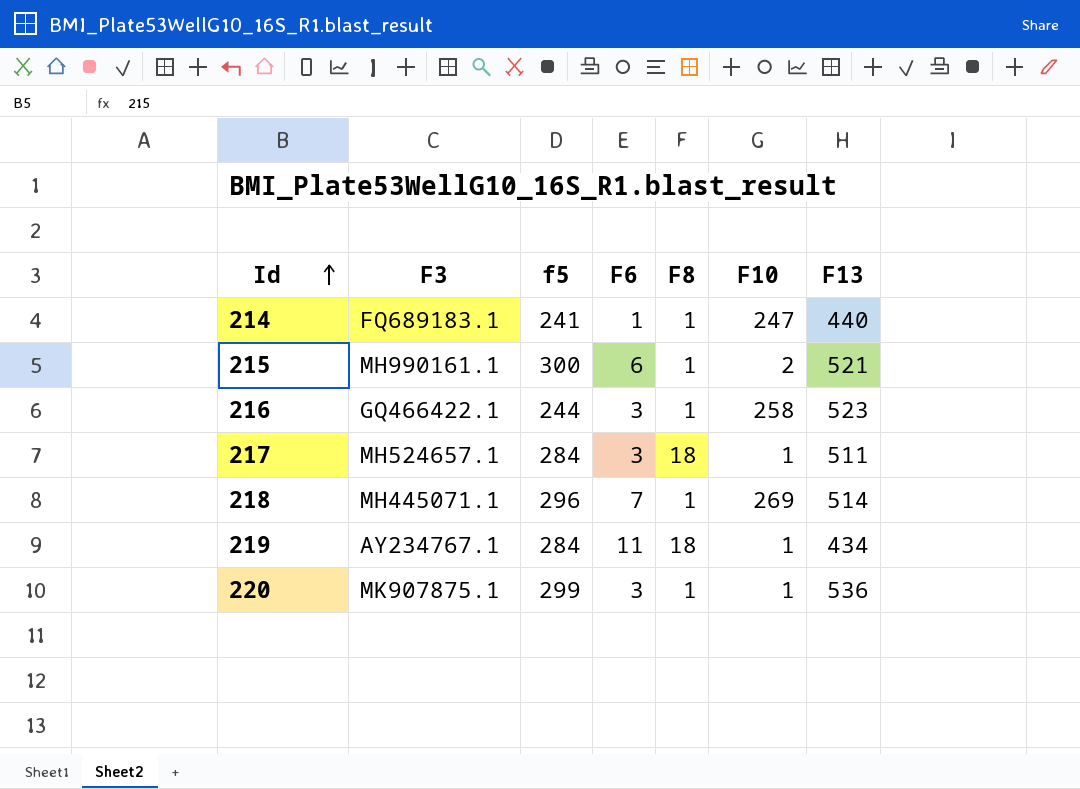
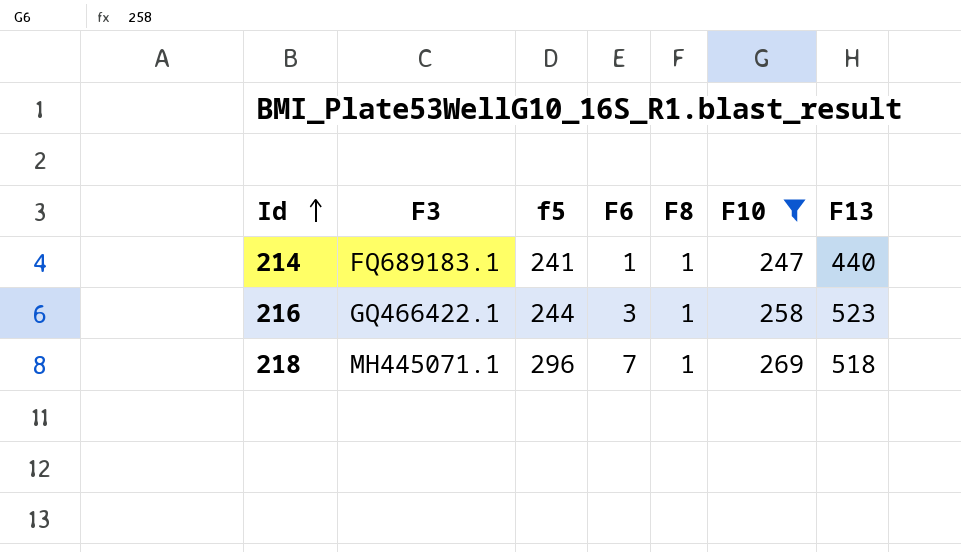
filter: none -> F10 >= 247
218 | F13: 514 -> 518

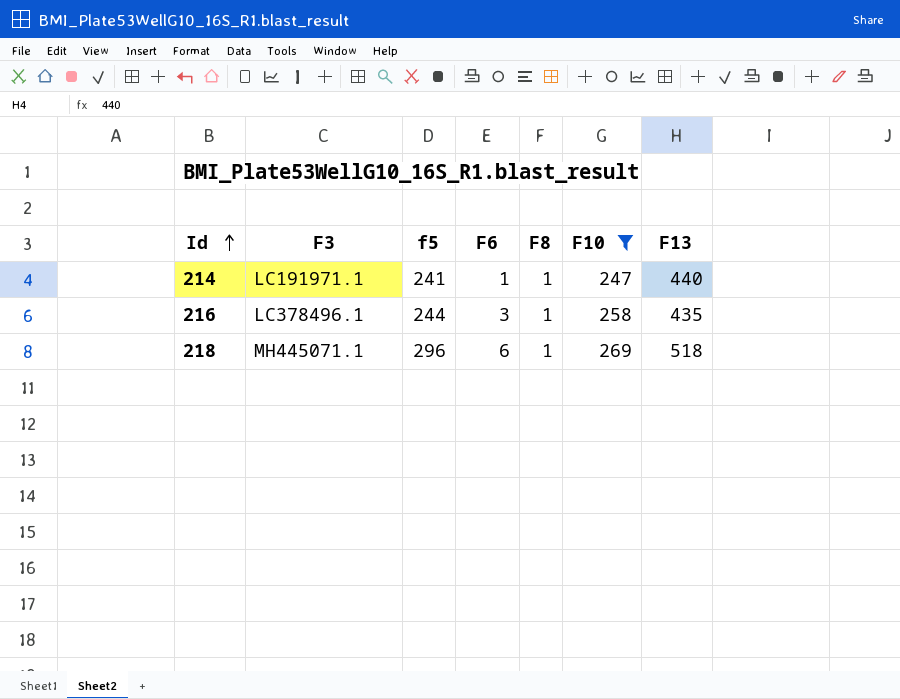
214 | F3: FQ689183.1 -> LC191971.1
216 | F3: GQ466422.1 -> LC378496.1
216 | F13: 523 -> 435
218 | F6: 7 -> 6

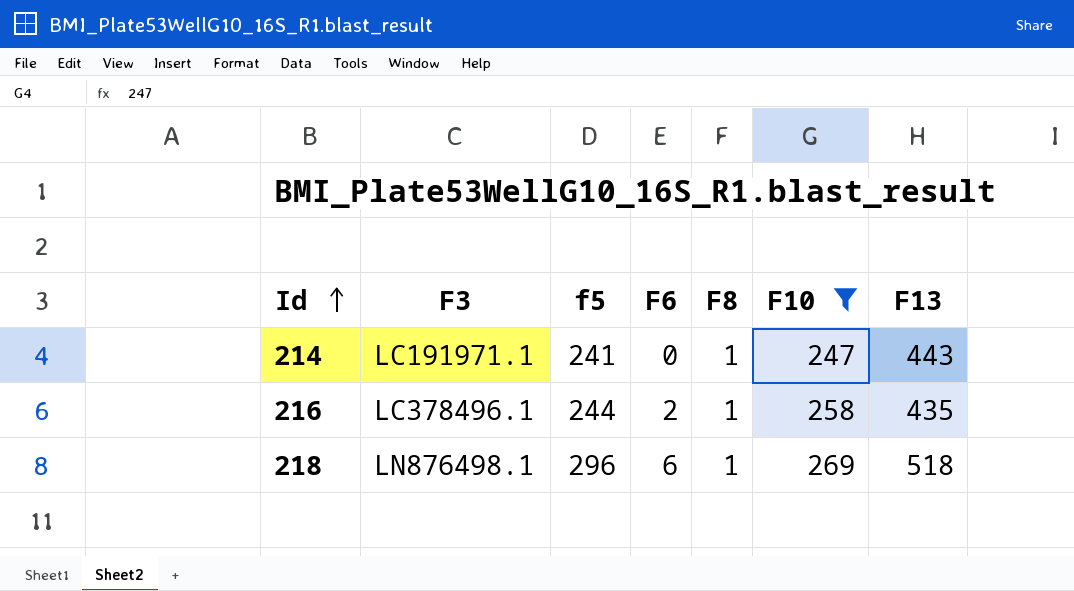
214 | F6: 1 -> 0
214 | F13: 440 -> 443
216 | F6: 3 -> 2
218 | F3: MH445071.1 -> LN876498.1

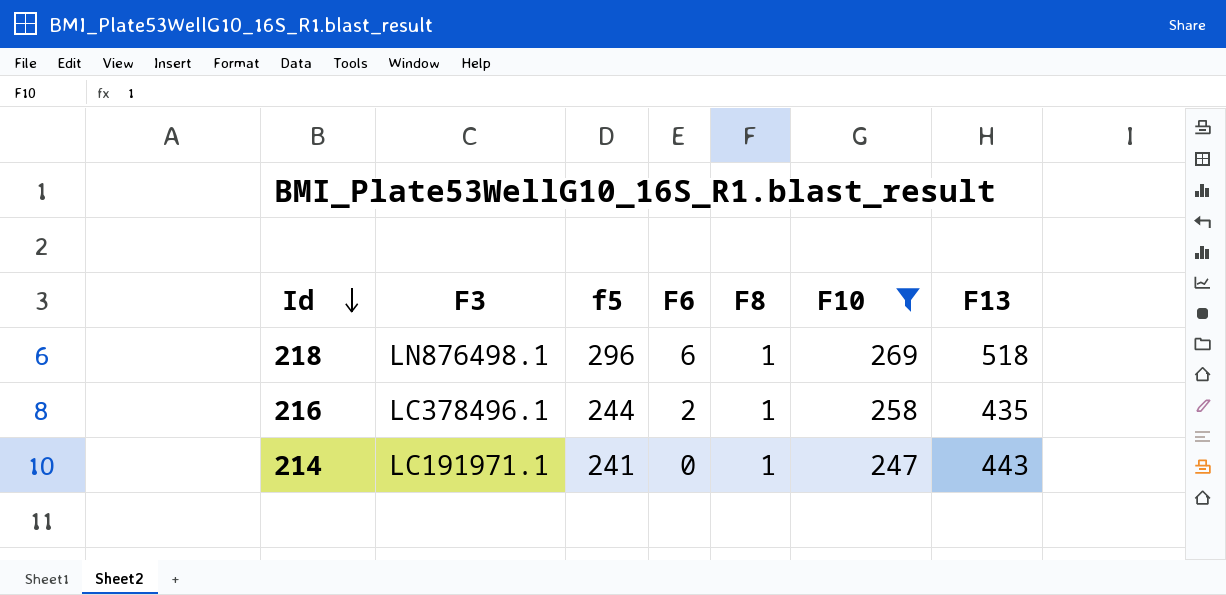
row order: Id ascending -> Id descending

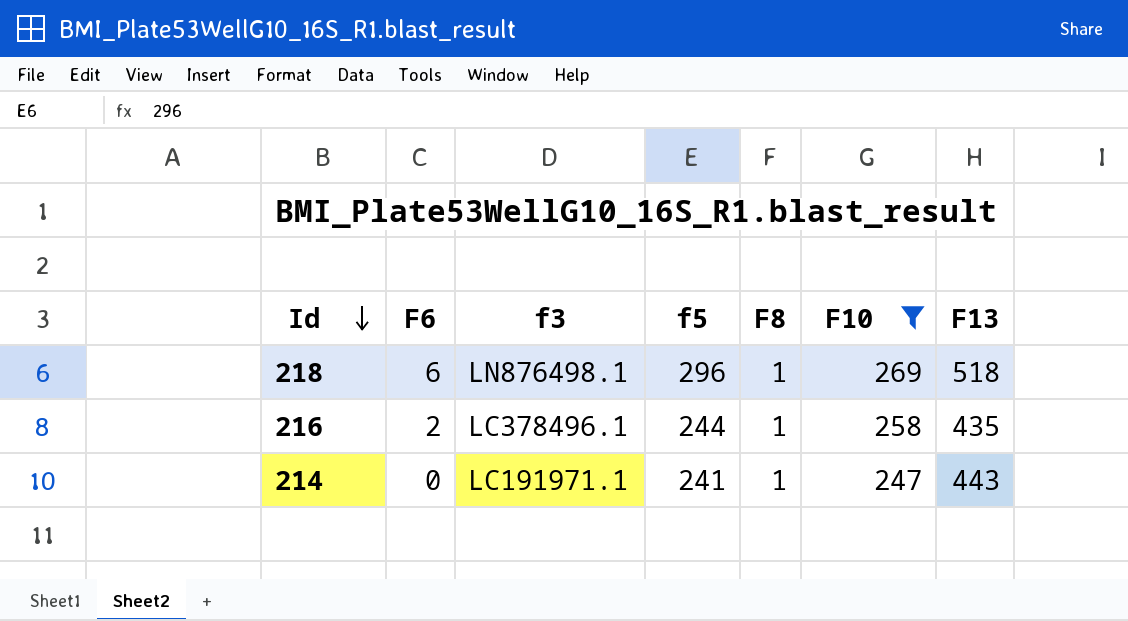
column F6 | position: 4 -> 2
column name: F3 -> f3

